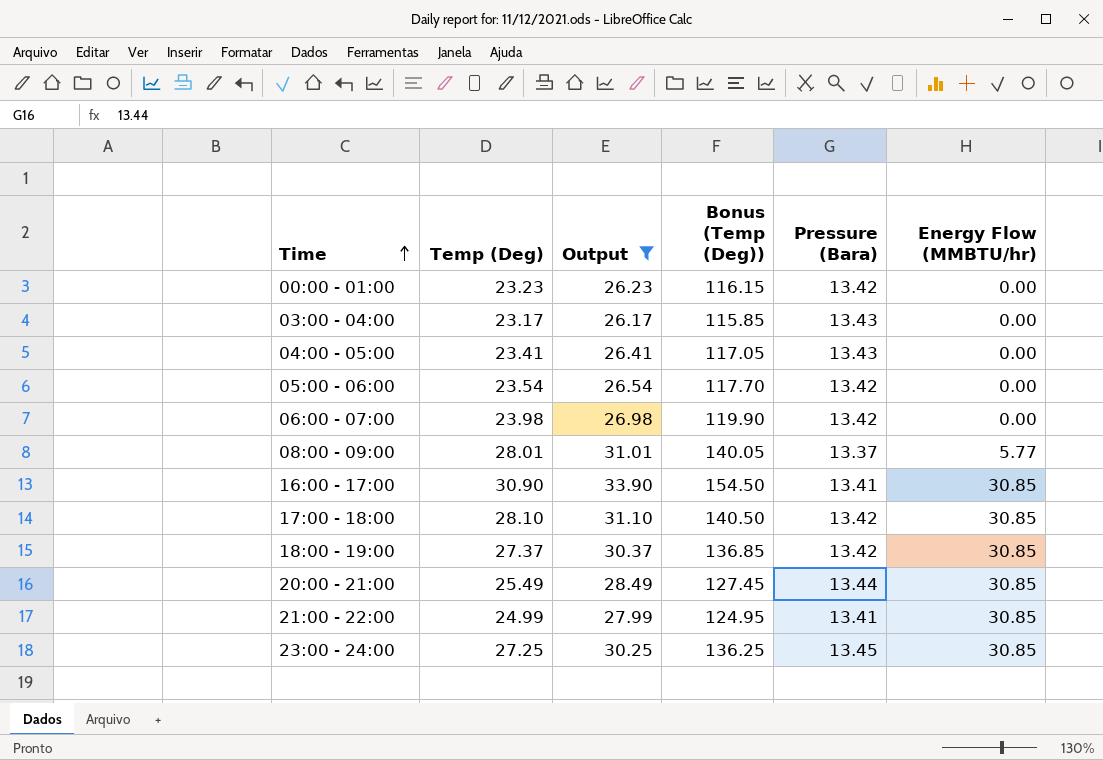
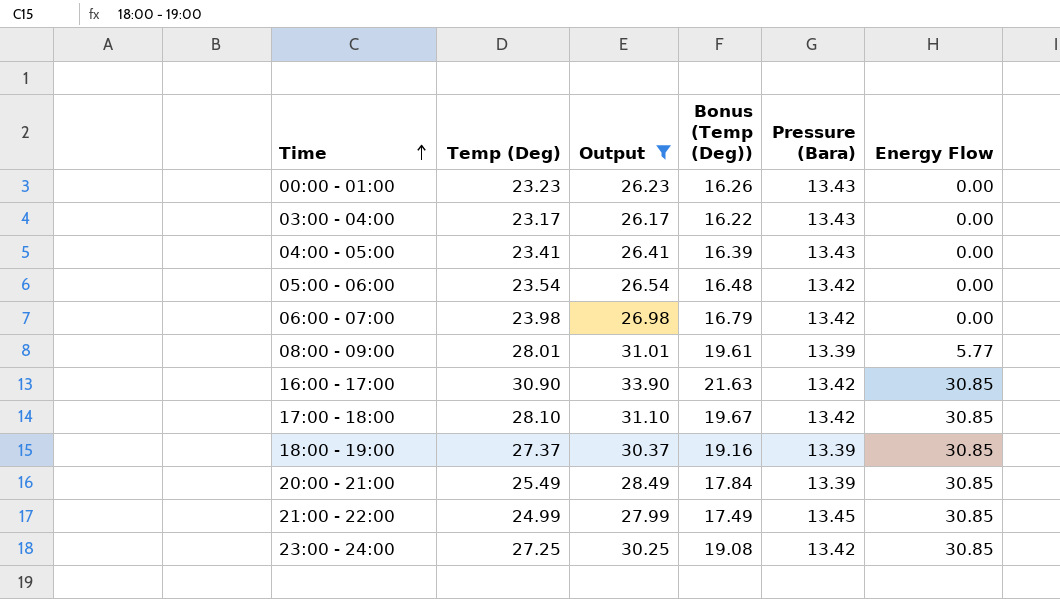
column Bonus (Temp (Deg)) | formula: [Temp (Deg)] * 5 -> [Temp (Deg)] * 0.7
column name: Energy Flow (MMBTU/hr) -> Energy Flow
00:00 - 01:00 | Pressure (Bara): 13.42 -> 13.43
08:00 - 09:00 | Pressure (Bara): 13.37 -> 13.39
16:00 - 17:00 | Pressure (Bara): 13.41 -> 13.42
18:00 - 19:00 | Pressure (Bara): 13.42 -> 13.39
20:00 - 21:00 | Pressure (Bara): 13.44 -> 13.39
21:00 - 22:00 | Pressure (Bara): 13.41 -> 13.45
23:00 - 24:00 | Pressure (Bara): 13.45 -> 13.42

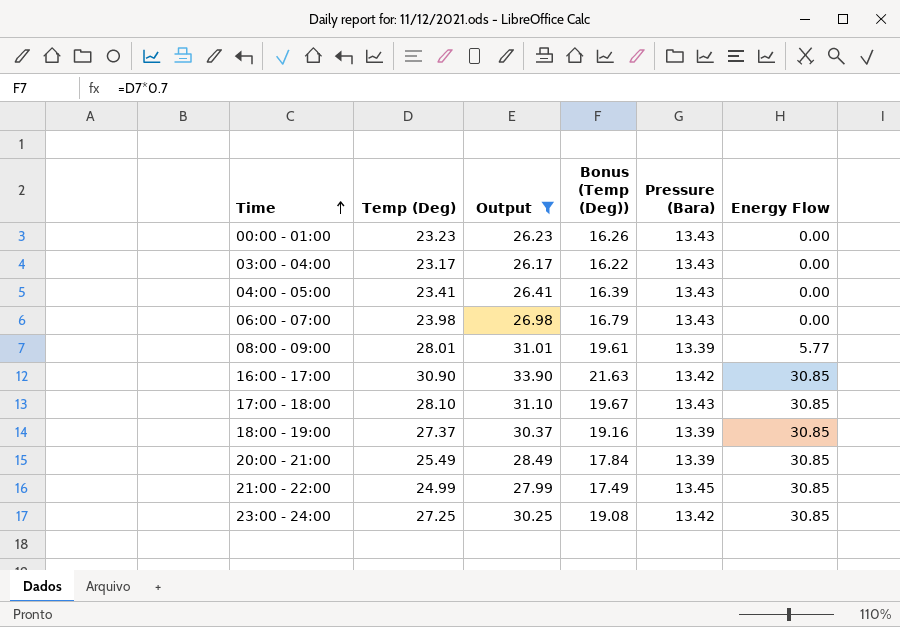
row 05:00 - 06:00: 23.54 | 26.54 | 16.48 | 13.42 | 0.00 -> none
06:00 - 07:00 | Pressure (Bara): 13.42 -> 13.43
17:00 - 18:00 | Pressure (Bara): 13.42 -> 13.43

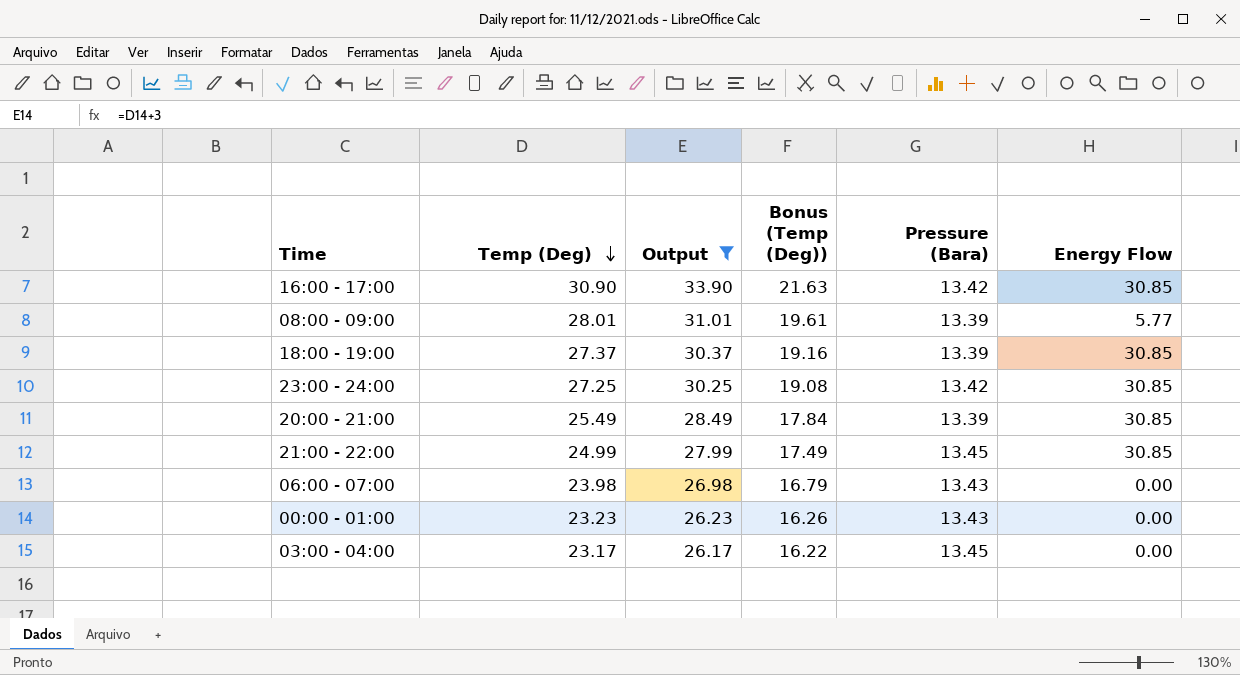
row order: Time ascending -> Temp (Deg) descending
row 04:00 - 05:00: 23.41 | 26.41 | 16.39 | 13.43 | 0.00 -> none
row 17:00 - 18:00: 28.10 | 31.10 | 19.67 | 13.43 | 30.85 -> none
03:00 - 04:00 | Pressure (Bara): 13.43 -> 13.45

